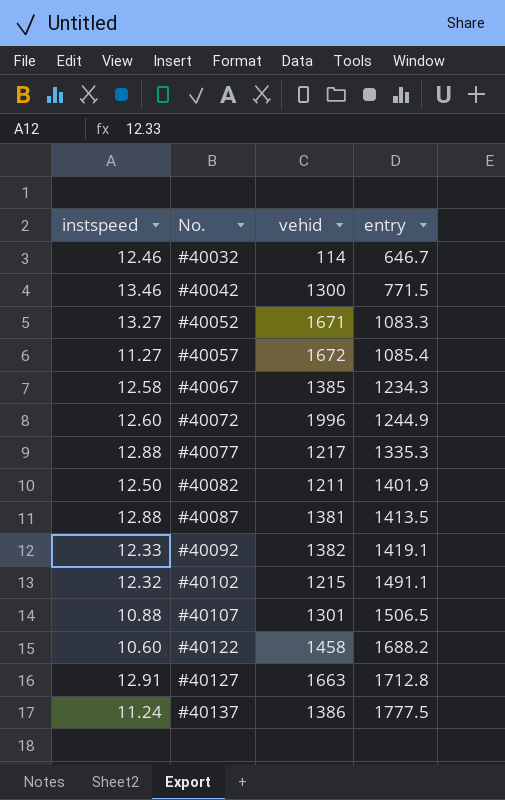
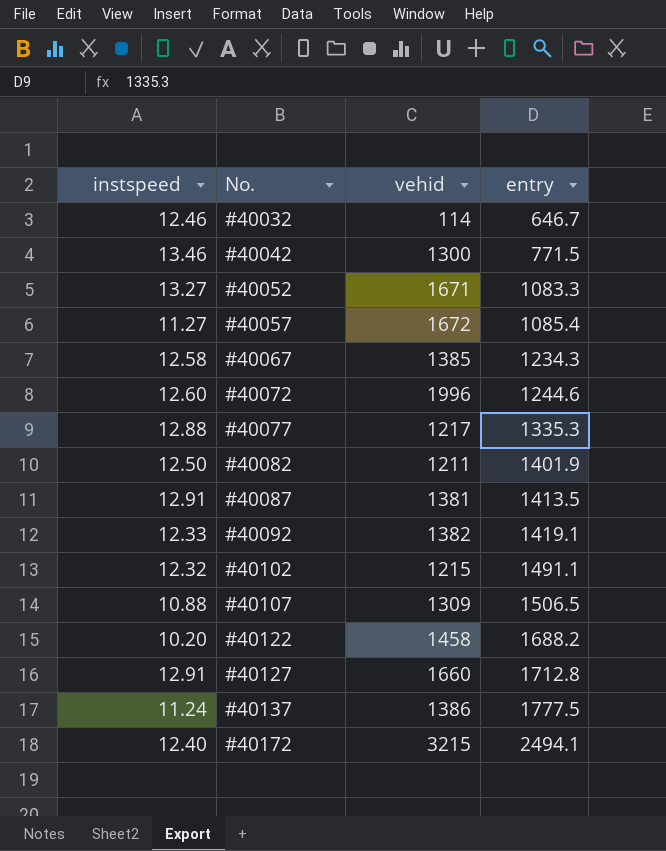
#40072 | entry: 1244.9 -> 1244.6
#40087 | instspeed: 12.88 -> 12.91
#40107 | vehid: 1301 -> 1309
#40122 | instspeed: 10.60 -> 10.20
#40127 | vehid: 1663 -> 1660
row #40172: none -> 12.40 | 3215 | 2494.1

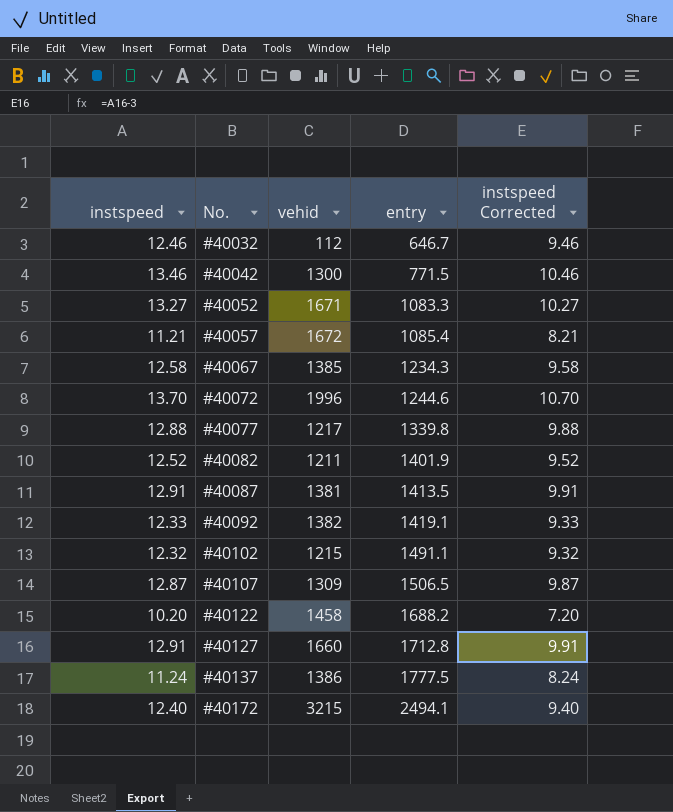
column instspeed Corrected | formula: none -> [instspeed] - 3
#40032 | vehid: 114 -> 112
#40057 | instspeed: 11.27 -> 11.21
#40072 | instspeed: 12.60 -> 13.70
#40077 | entry: 1335.3 -> 1339.8
#40082 | instspeed: 12.50 -> 12.52
#40107 | instspeed: 10.88 -> 12.87

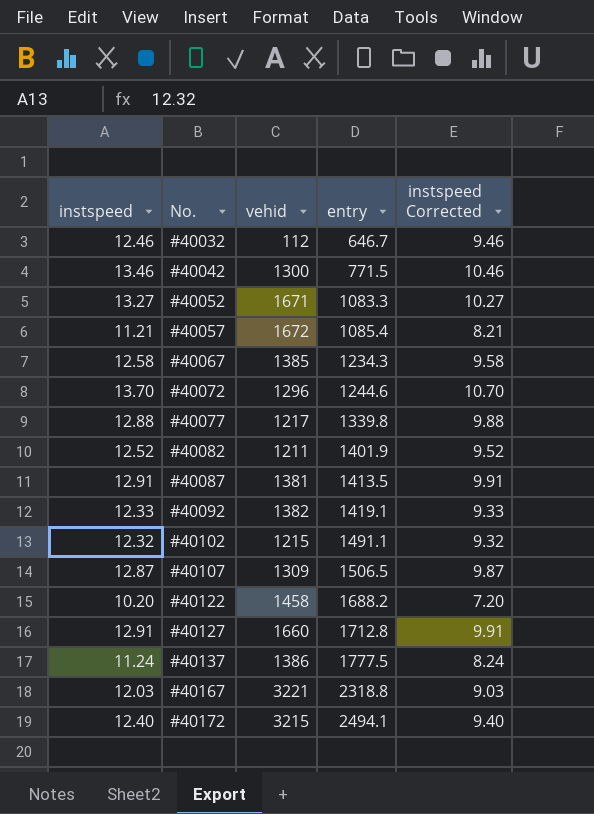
#40072 | vehid: 1996 -> 1296
row #40167: none -> 12.03 | 3221 | 2318.8 | 9.03

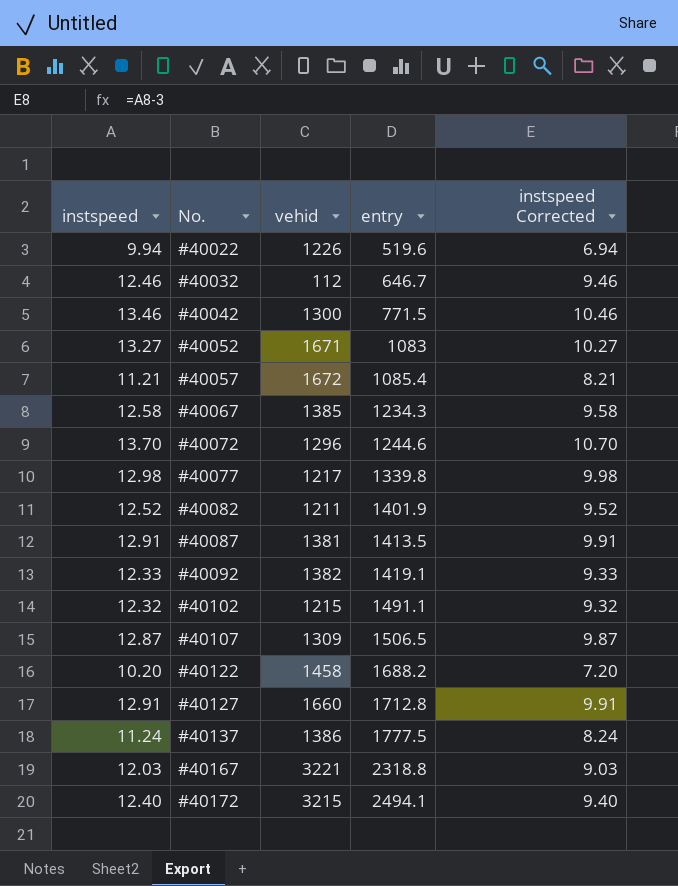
row #40022: none -> 9.94 | 1226 | 519.6 | 6.94
#40052 | entry: 1083.3 -> 1083
#40077 | instspeed: 12.88 -> 12.98
#40077 | instspeed Corrected: 9.88 -> 9.98

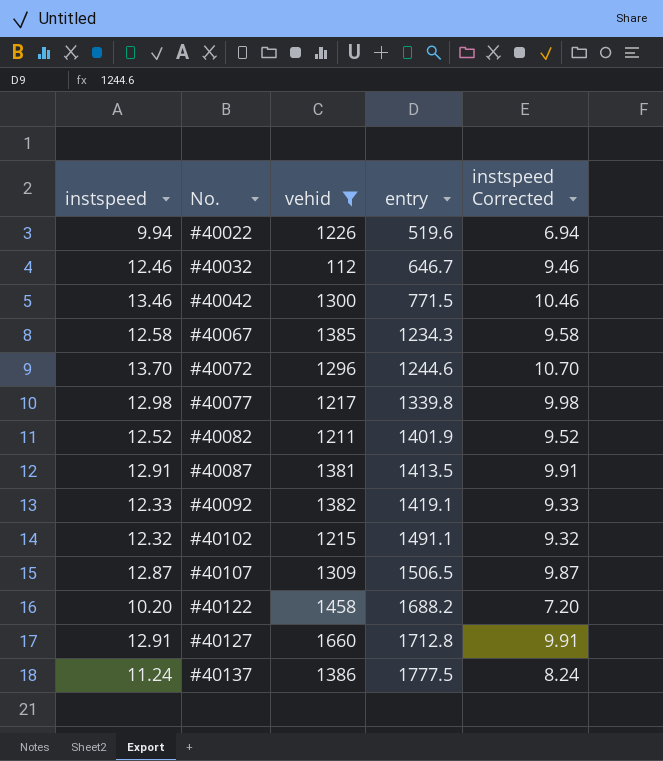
filter: none -> vehid <= 1660

